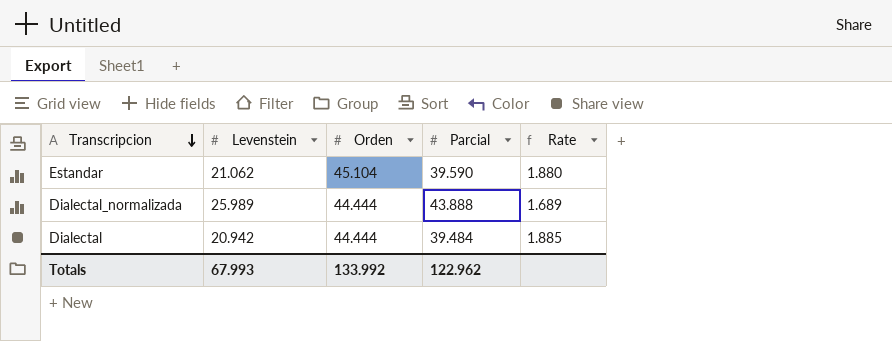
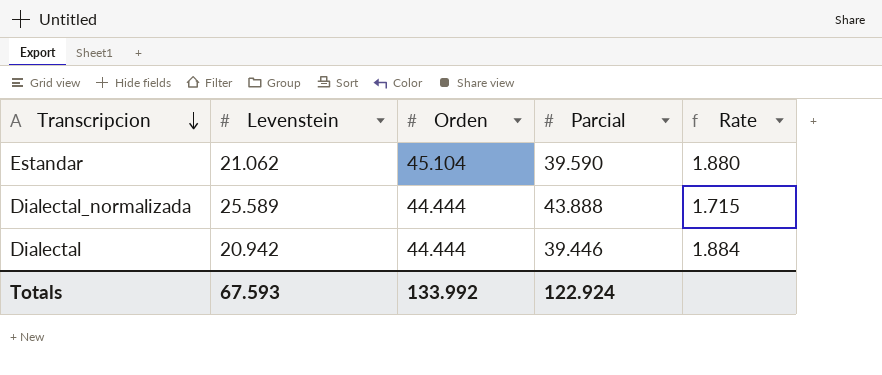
Dialectal_normalizada | Levenstein: 25.989 -> 25.589
Dialectal_normalizada | Rate: 1.689 -> 1.715
Dialectal | Parcial: 39.484 -> 39.446
Dialectal | Rate: 1.885 -> 1.884
Totals | Levenstein: 67.993 -> 67.593
Totals | Parcial: 122.962 -> 122.924

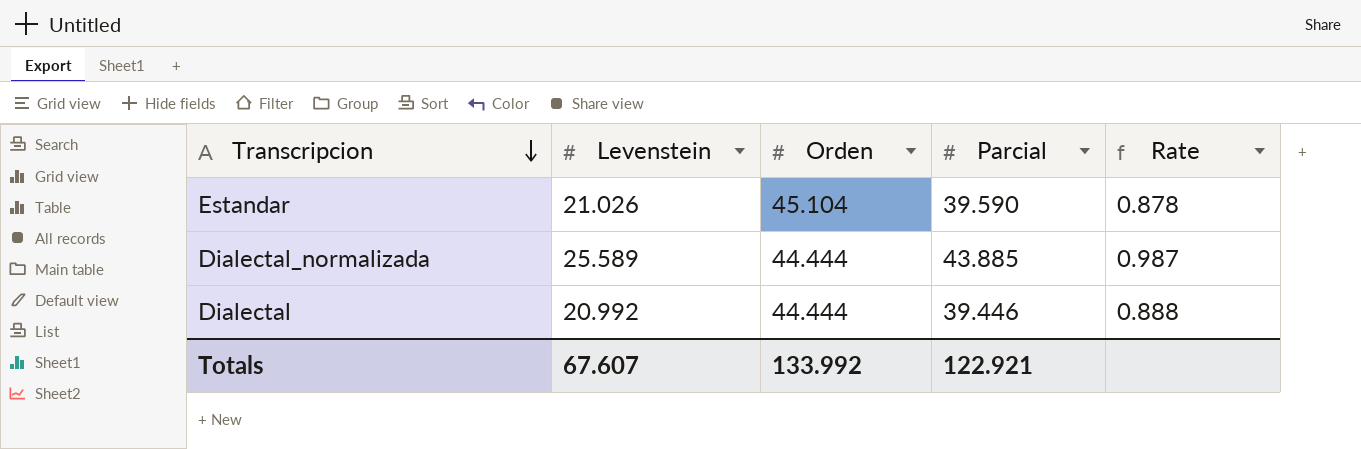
column Rate | formula: [Parcial] / [Levenstein] -> [Parcial] / [Orden]
Estandar | Levenstein: 21.062 -> 21.026
Dialectal_normalizada | Parcial: 43.888 -> 43.885
Dialectal | Levenstein: 20.942 -> 20.992
Totals | Levenstein: 67.593 -> 67.607
Totals | Parcial: 122.924 -> 122.921

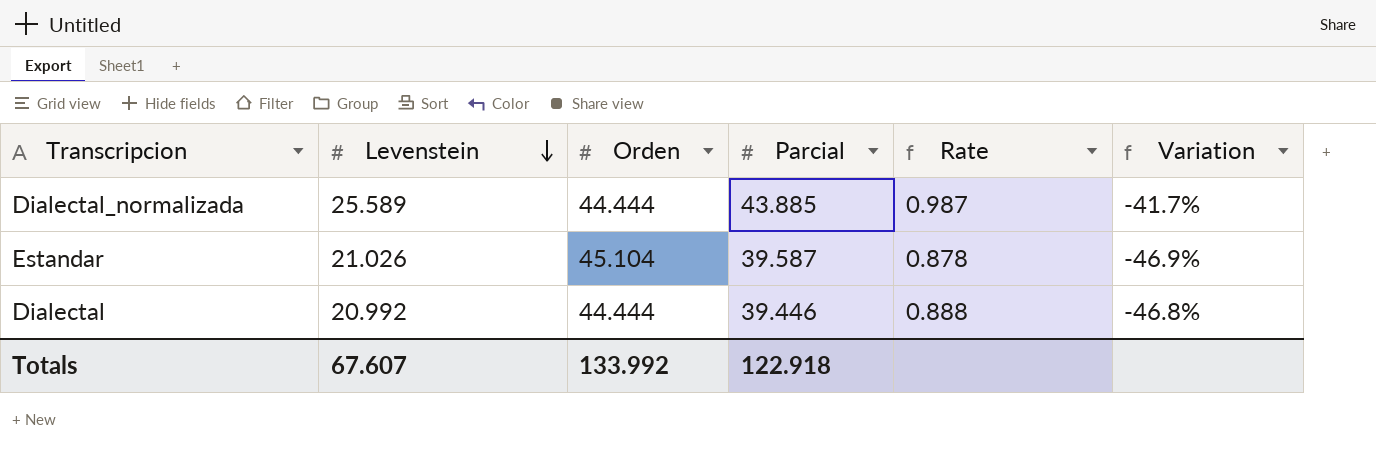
row order: Transcripcion descending -> Levenstein descending
column Variation | formula: none -> ([Levenstein] - [Parcial]) / [Parcial]
Estandar | Parcial: 39.590 -> 39.587
Totals | Parcial: 122.921 -> 122.918

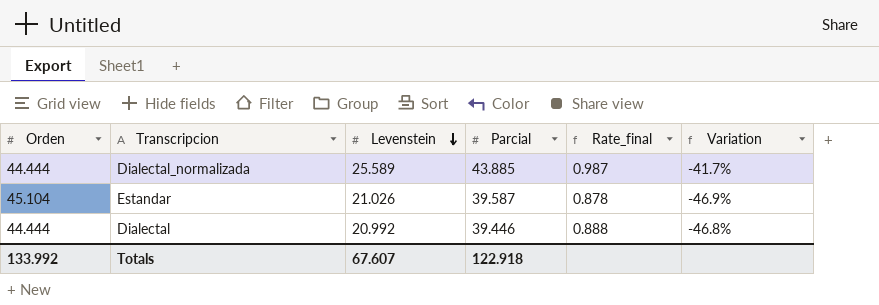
column Orden | position: 3 -> 1
column name: Rate -> Rate_final

